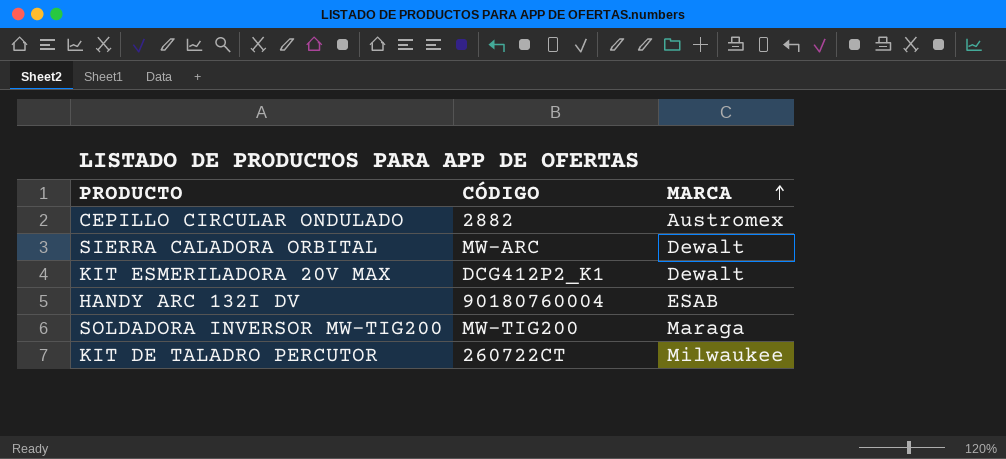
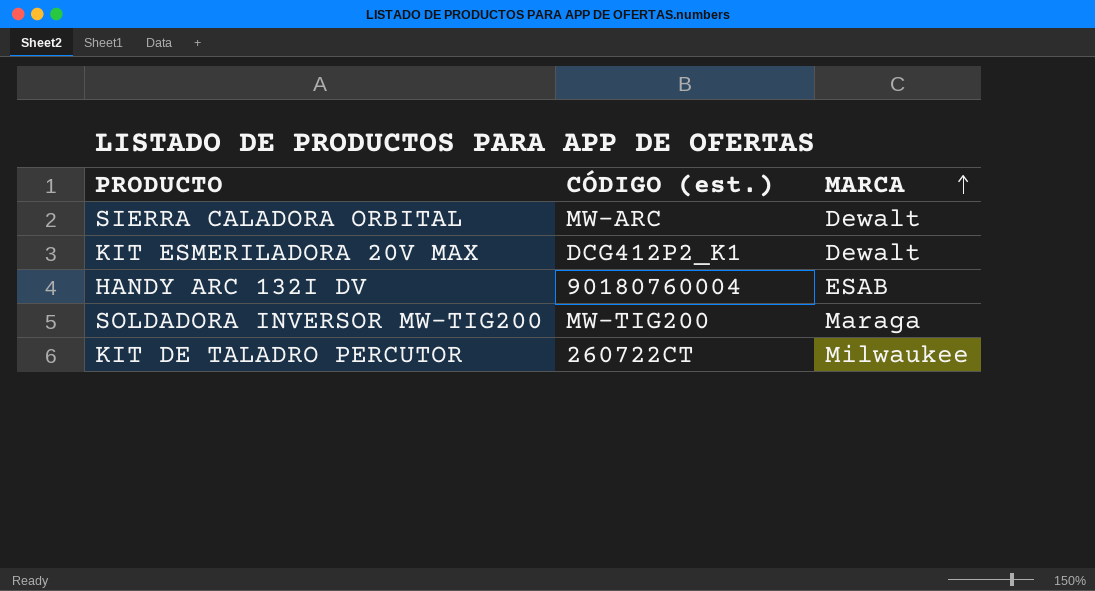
column name: CÓDIGO -> CÓDIGO (est.)
row CEPILLO CIRCULAR ONDULADO: 2882 | Austromex -> none

